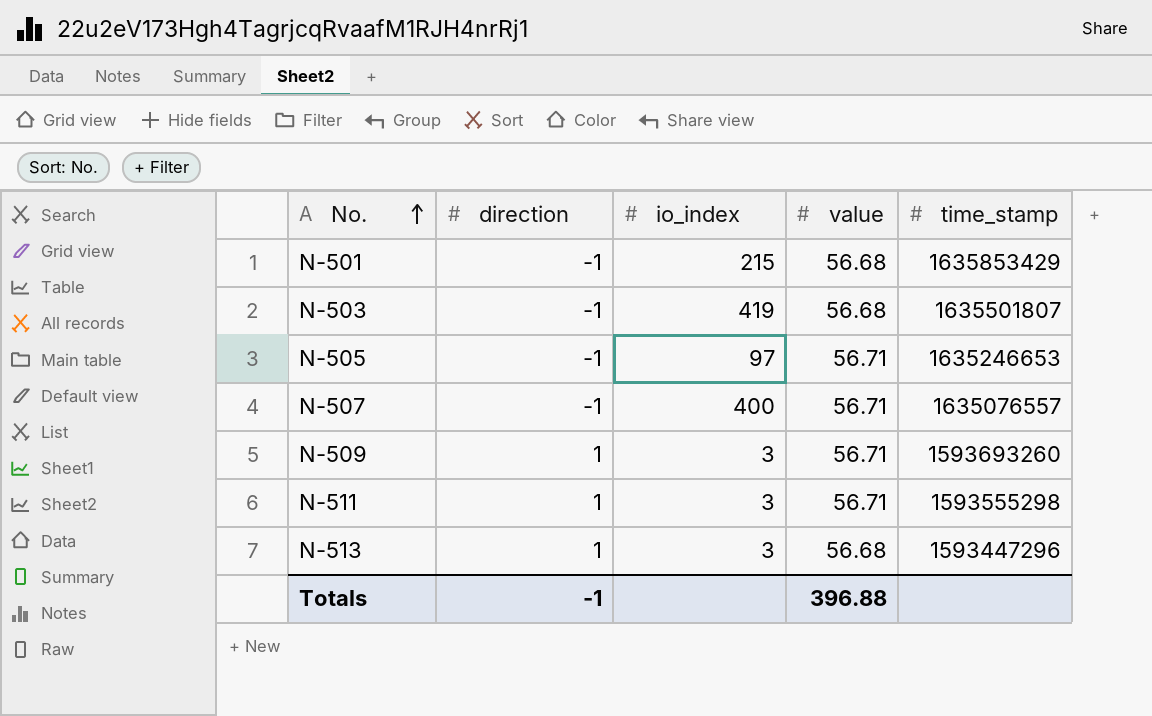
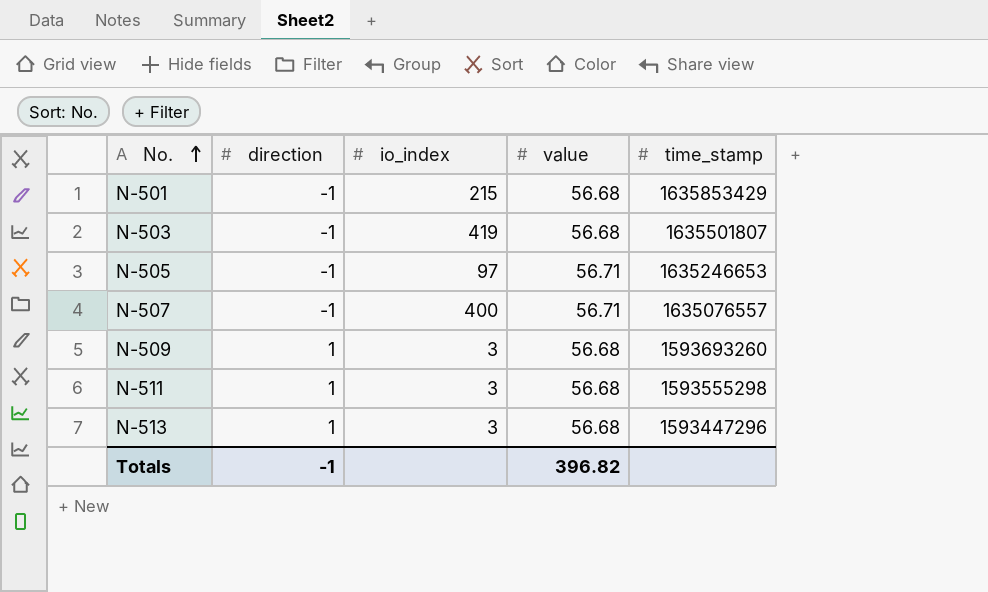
N-509 | value: 56.71 -> 56.68
N-511 | value: 56.71 -> 56.68
Totals | value: 396.88 -> 396.82

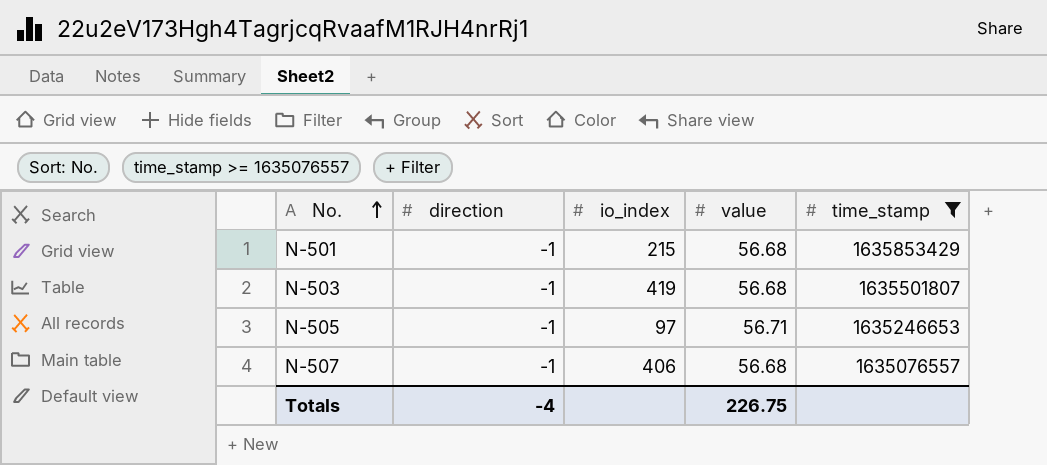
filter: none -> time_stamp >= 1635076557
N-507 | io_index: 400 -> 406
N-507 | value: 56.71 -> 56.68
Totals | direction: -1 -> -4
Totals | value: 396.82 -> 226.75

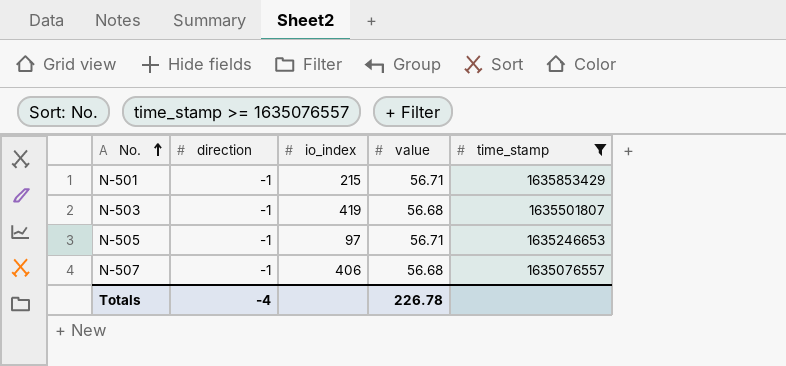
N-501 | value: 56.68 -> 56.71
Totals | value: 226.75 -> 226.78

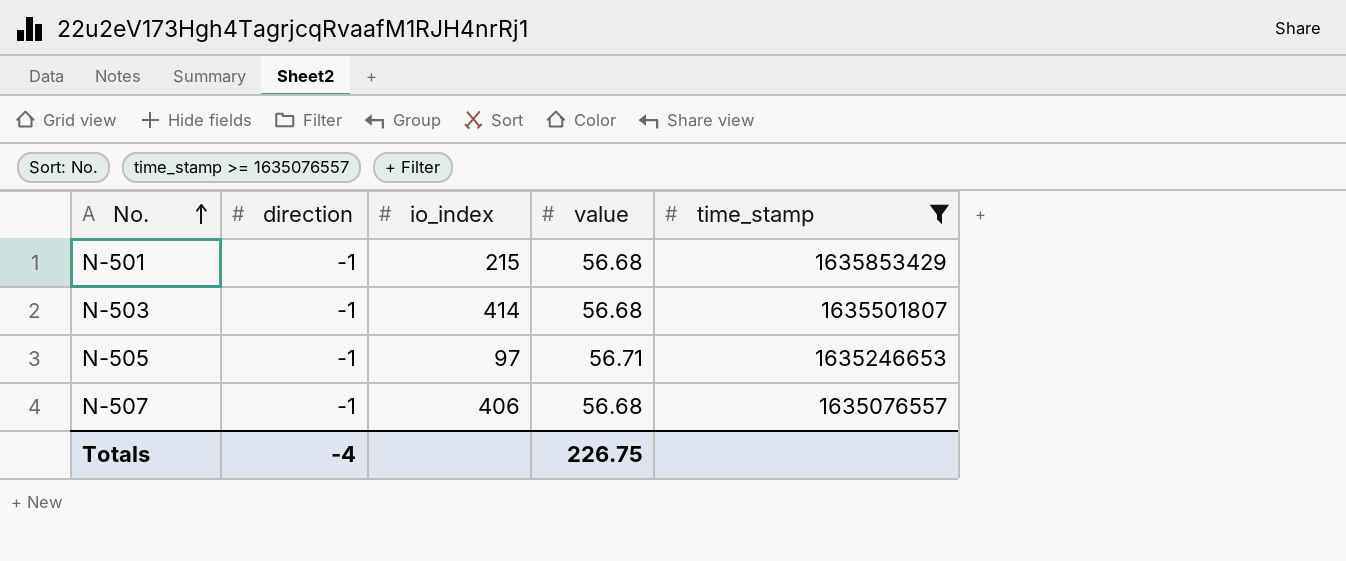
N-501 | value: 56.71 -> 56.68
N-503 | io_index: 419 -> 414
Totals | value: 226.78 -> 226.75

